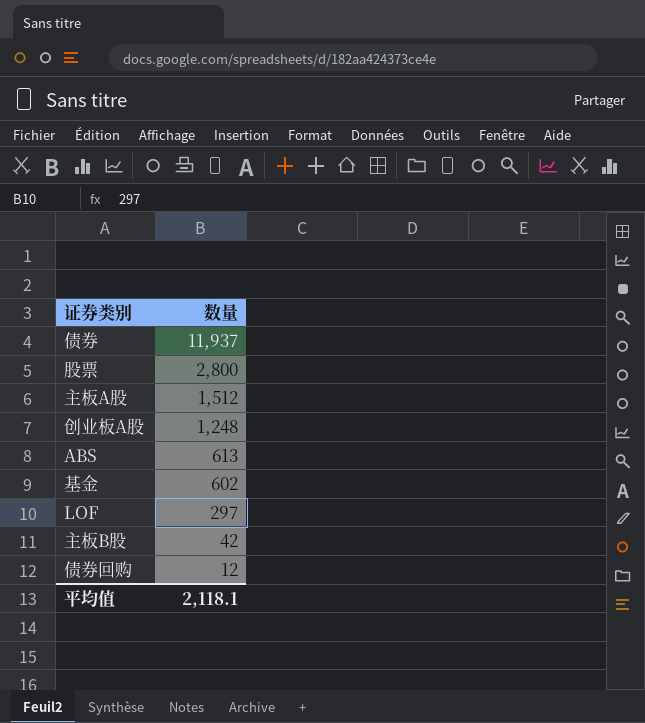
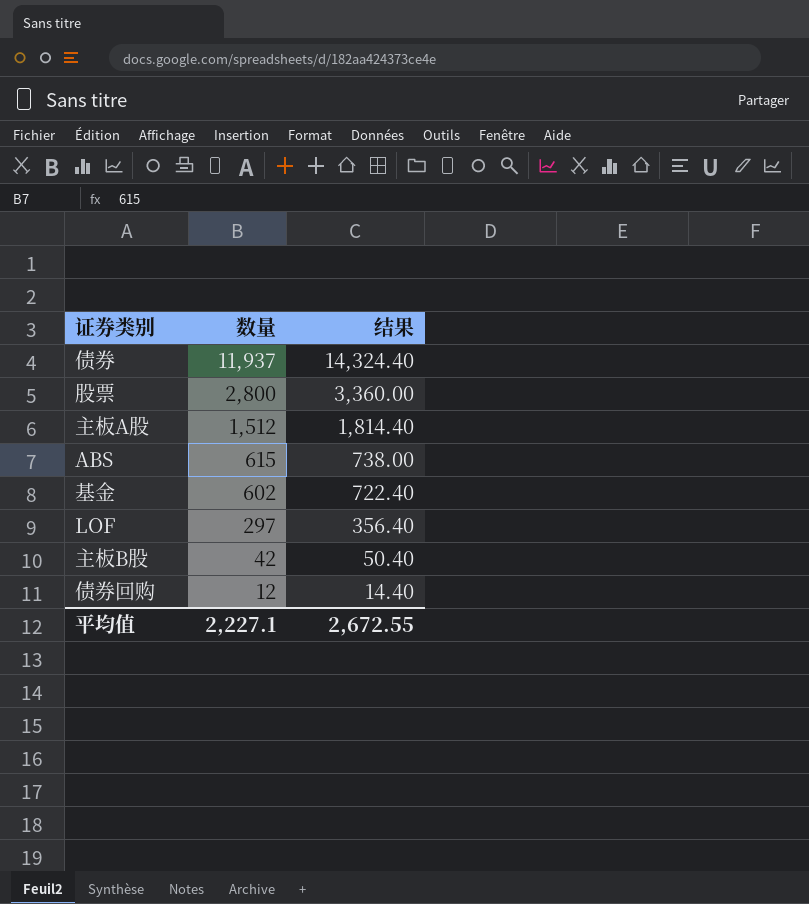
column 结果 | formula: none -> [数量] * 1.2
row 创业板A股: 1,248 -> none
ABS | 数量: 613 -> 615
平均值 | 数量: 2,118.1 -> 2,227.1

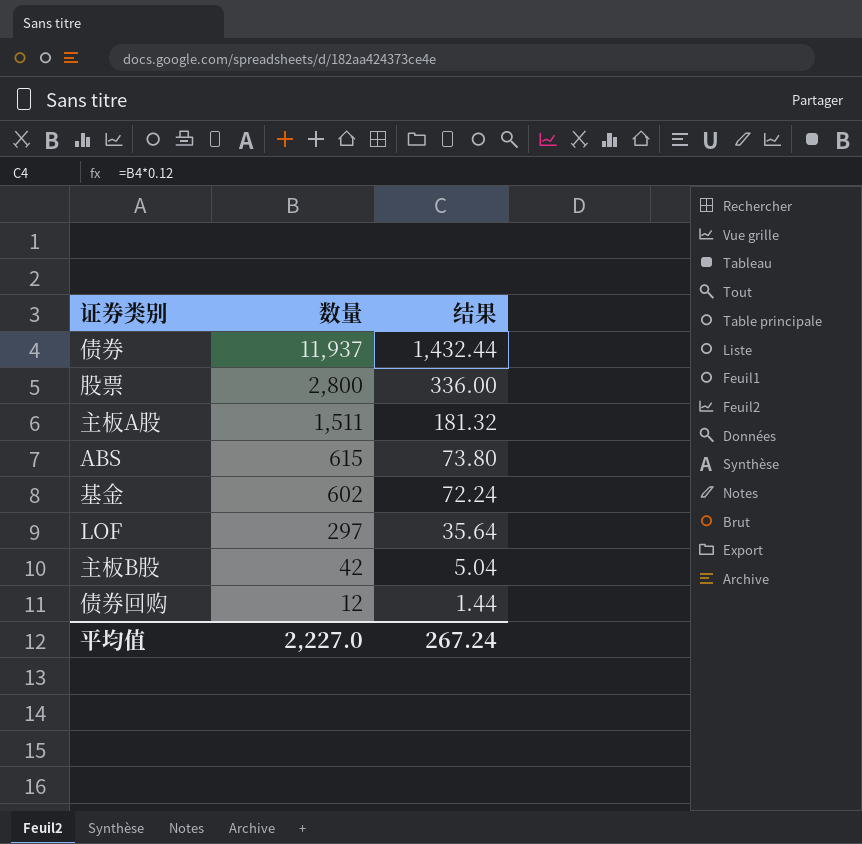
column 结果 | formula: [数量] * 1.2 -> [数量] * 0.12
主板A股 | 数量: 1,512 -> 1,511
平均值 | 数量: 2,227.1 -> 2,227.0
平均值 | 结果: 2,672.55 -> 267.24

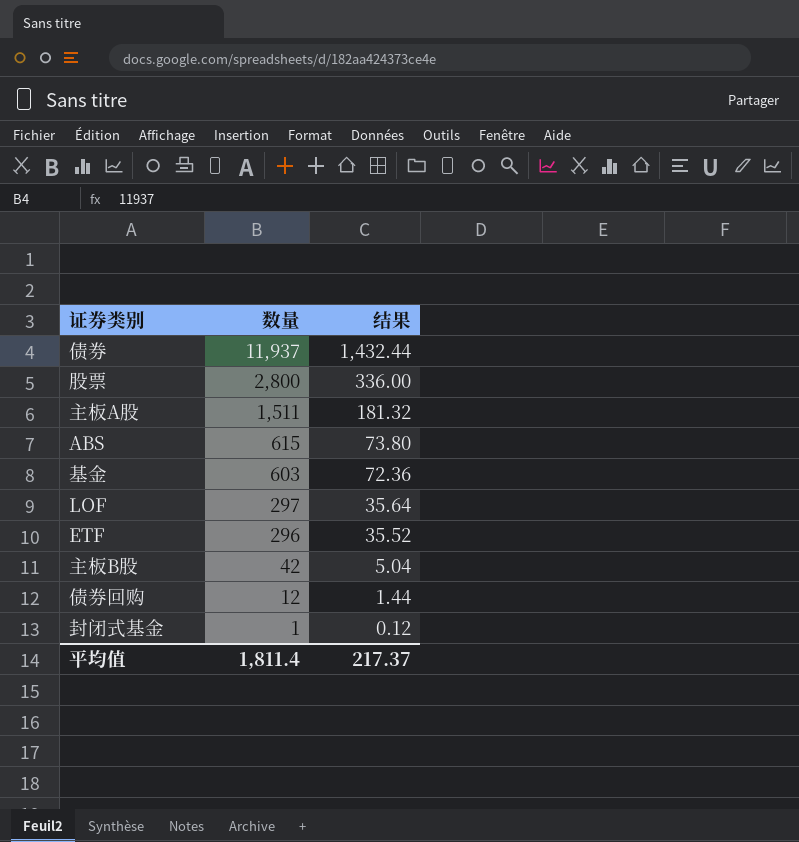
基金 | 数量: 602 -> 603
基金 | 结果: 72.24 -> 72.36
row ETF: none -> 296 | 35.52
row 封闭式基金: none -> 1 | 0.12
平均值 | 数量: 2,227.0 -> 1,811.4
平均值 | 结果: 267.24 -> 217.37

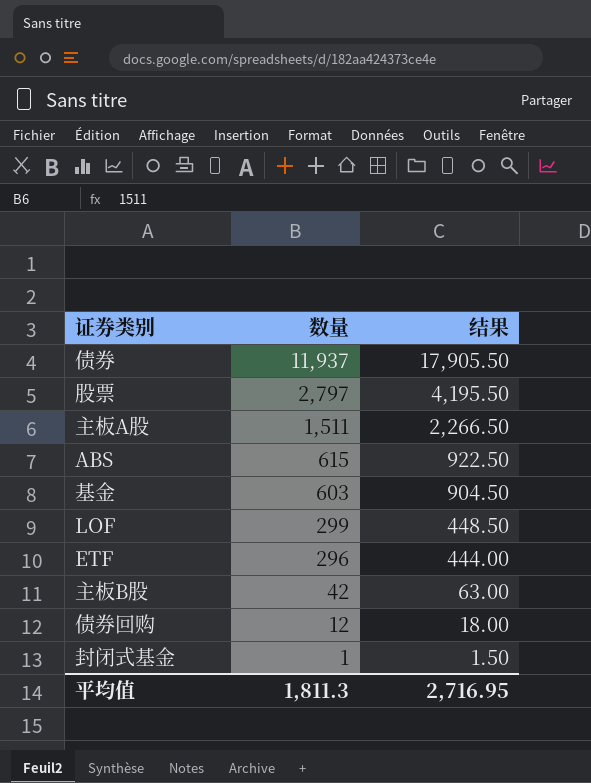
column 结果 | formula: [数量] * 0.12 -> [数量] * 1.5
股票 | 数量: 2,800 -> 2,797
LOF | 数量: 297 -> 299
平均值 | 数量: 1,811.4 -> 1,811.3
平均值 | 结果: 217.37 -> 2,716.95

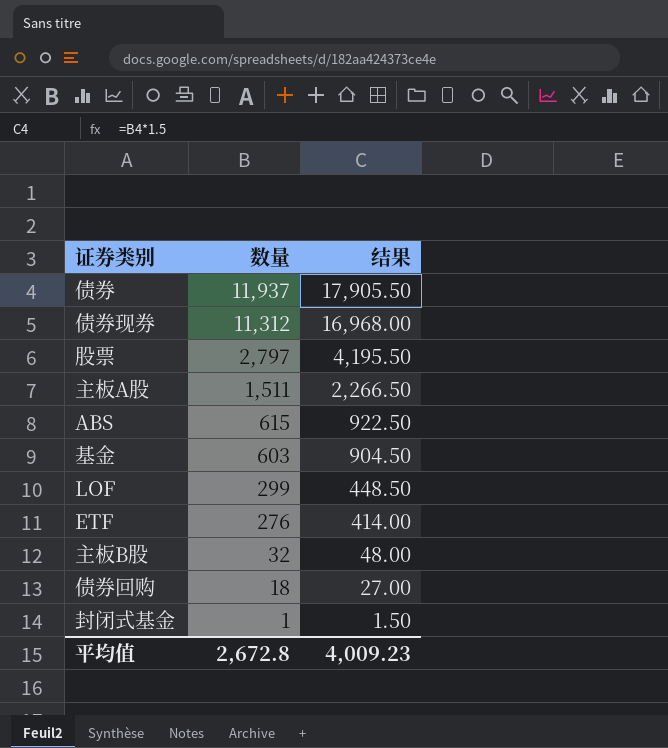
row 债券现券: none -> 11,312 | 16,968.00
ETF | 数量: 296 -> 276
ETF | 结果: 444.00 -> 414.00
主板B股 | 数量: 42 -> 32
主板B股 | 结果: 63.00 -> 48.00
债券回购 | 数量: 12 -> 18
债券回购 | 结果: 18.00 -> 27.00
平均值 | 数量: 1,811.3 -> 2,672.8
平均值 | 结果: 2,716.95 -> 4,009.23

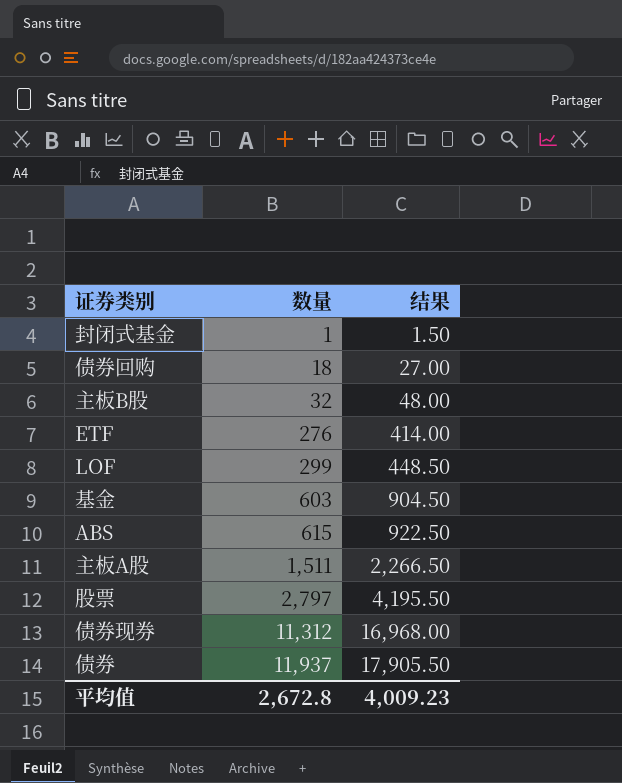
row order: 数量 descending -> 数量 ascending

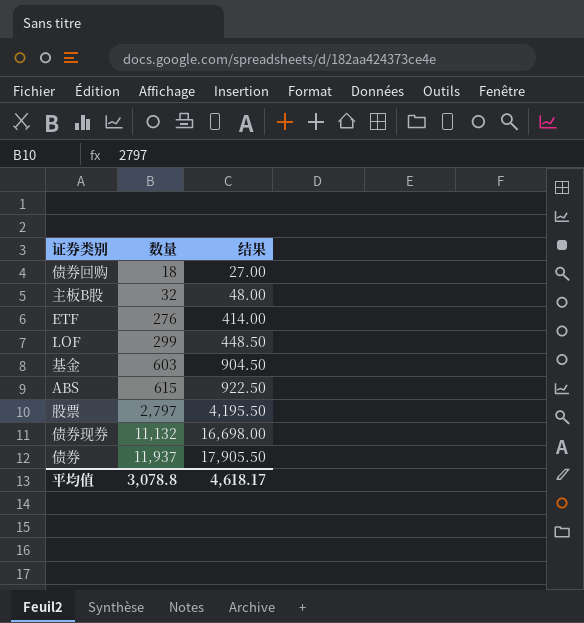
row 封闭式基金: 1 | 1.50 -> none
row 主板A股: 1,511 | 2,266.50 -> none
债券现券 | 数量: 11,312 -> 11,132
债券现券 | 结果: 16,968.00 -> 16,698.00
平均值 | 数量: 2,672.8 -> 3,078.8
平均值 | 结果: 4,009.23 -> 4,618.17

